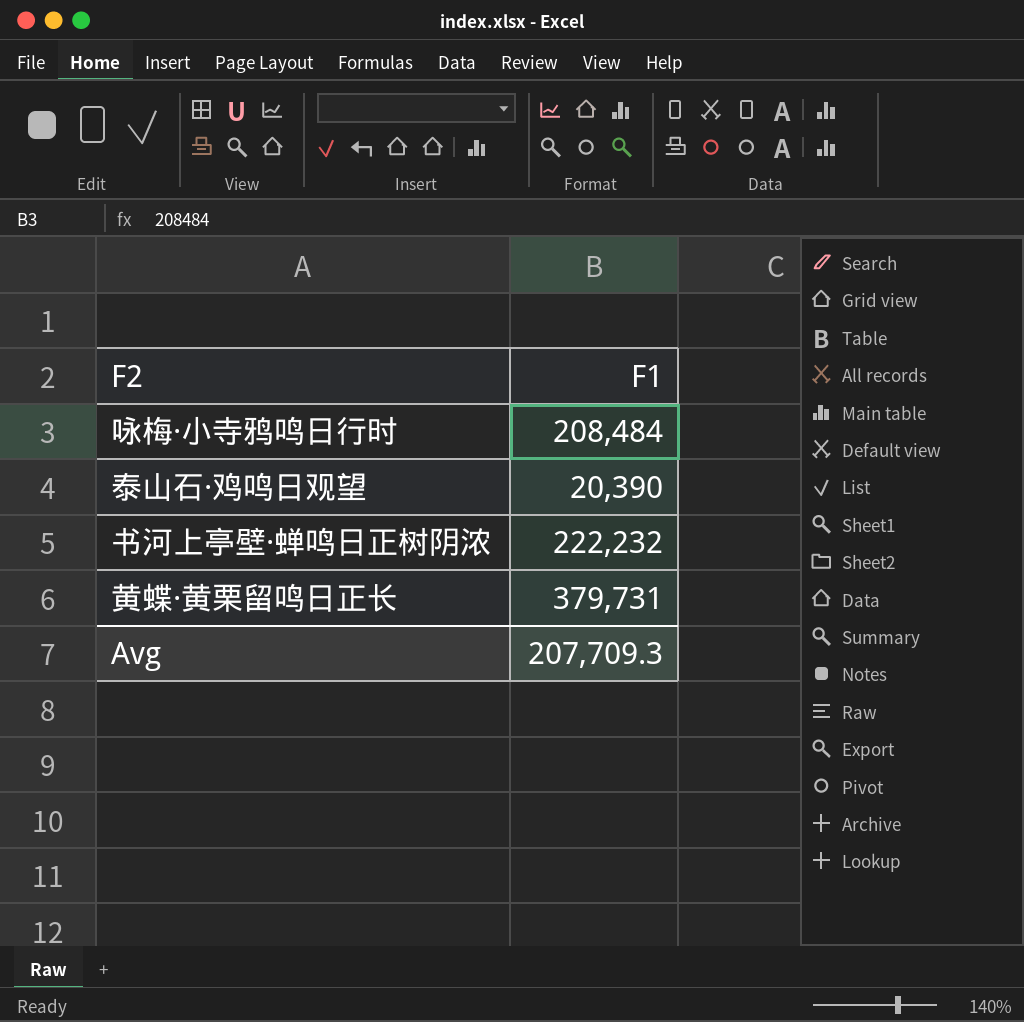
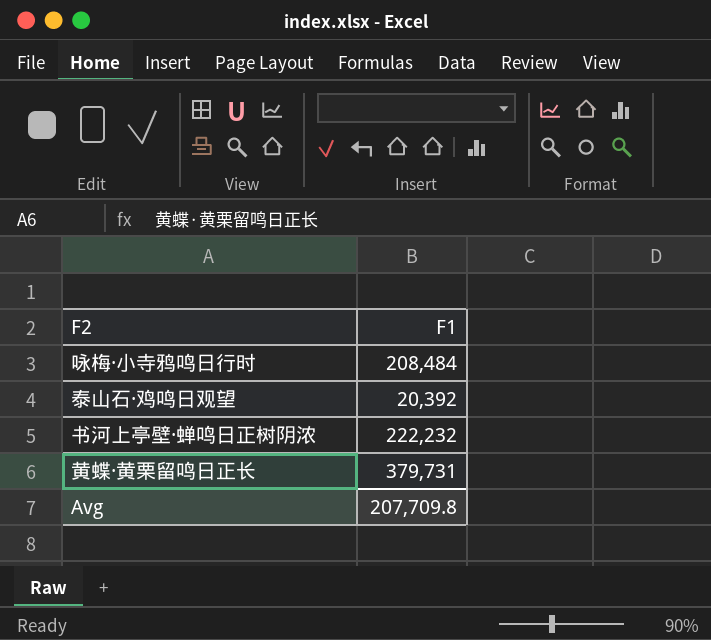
泰山石·鸡鸣日观望 | F1: 20,390 -> 20,392
Avg | F1: 207,709.3 -> 207,709.8

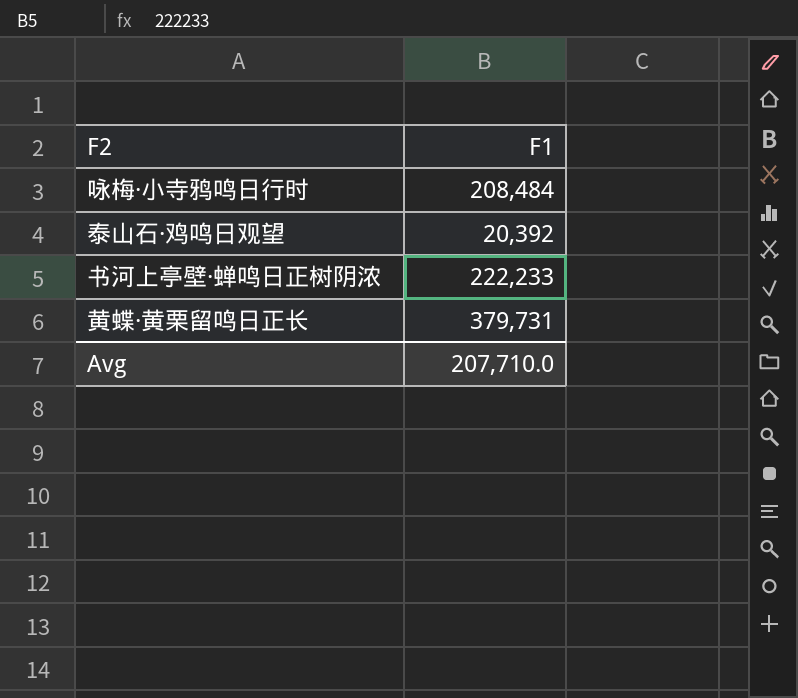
书河上亭壁·蝉鸣日正树阴浓 | F1: 222,232 -> 222,233
Avg | F1: 207,709.8 -> 207,710.0

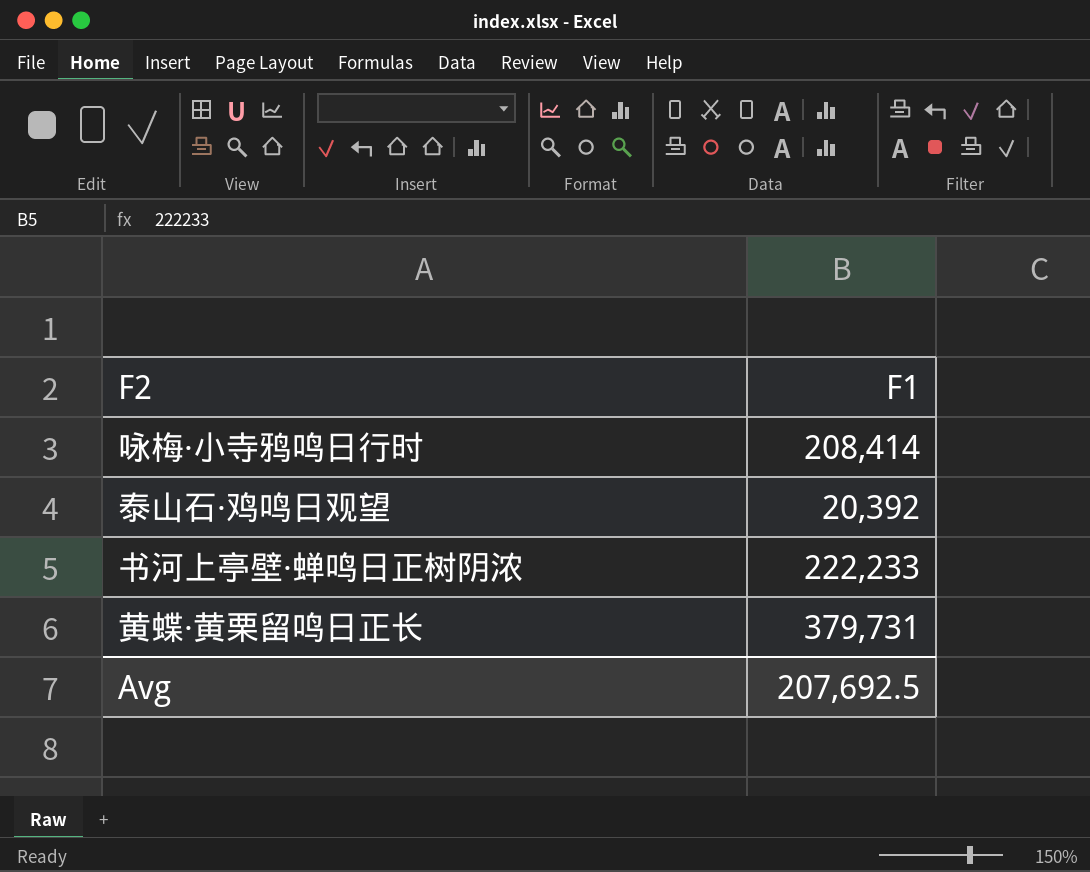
咏梅·小寺鸦鸣日行时 | F1: 208,484 -> 208,414
Avg | F1: 207,710.0 -> 207,692.5

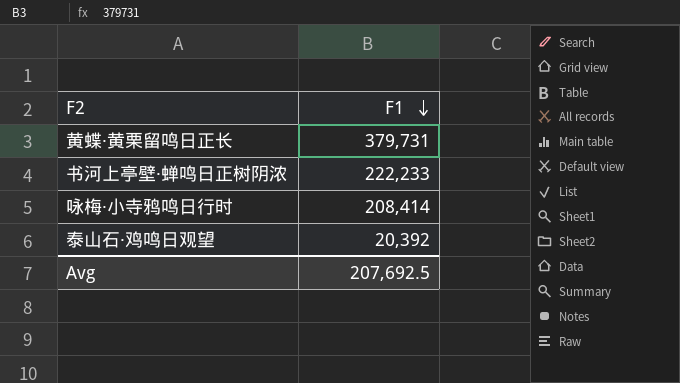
row order: none -> F1 descending

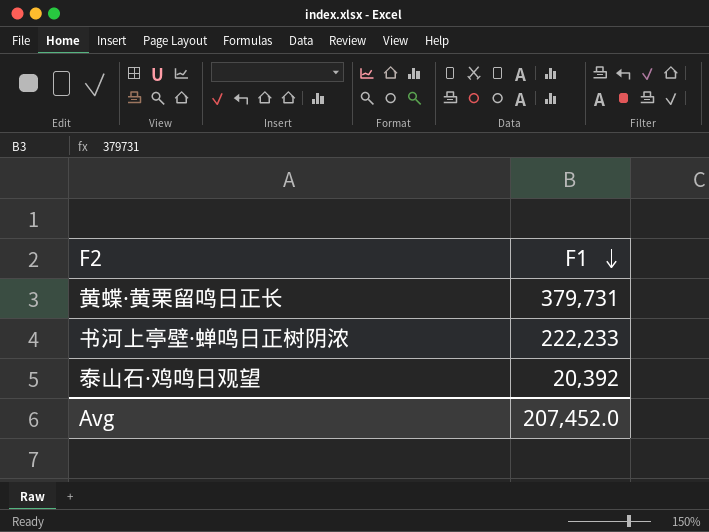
row 咏梅·小寺鸦鸣日行时: 208,414 -> none
Avg | F1: 207,692.5 -> 207,452.0

